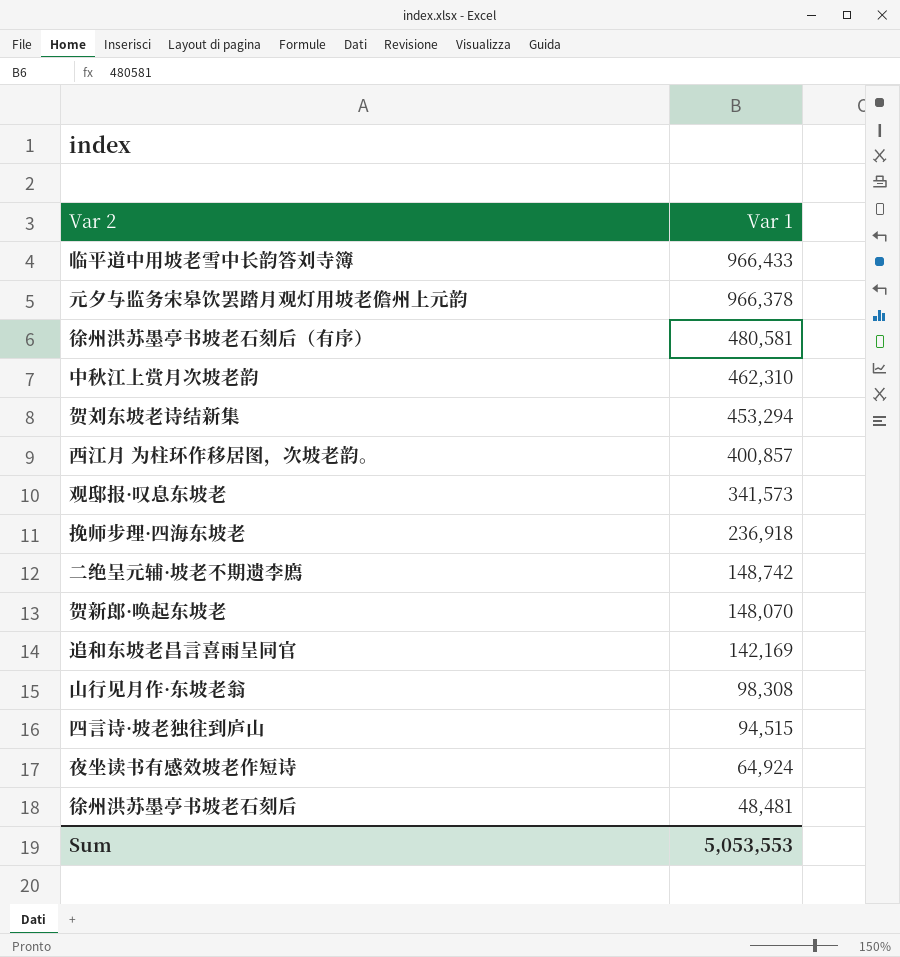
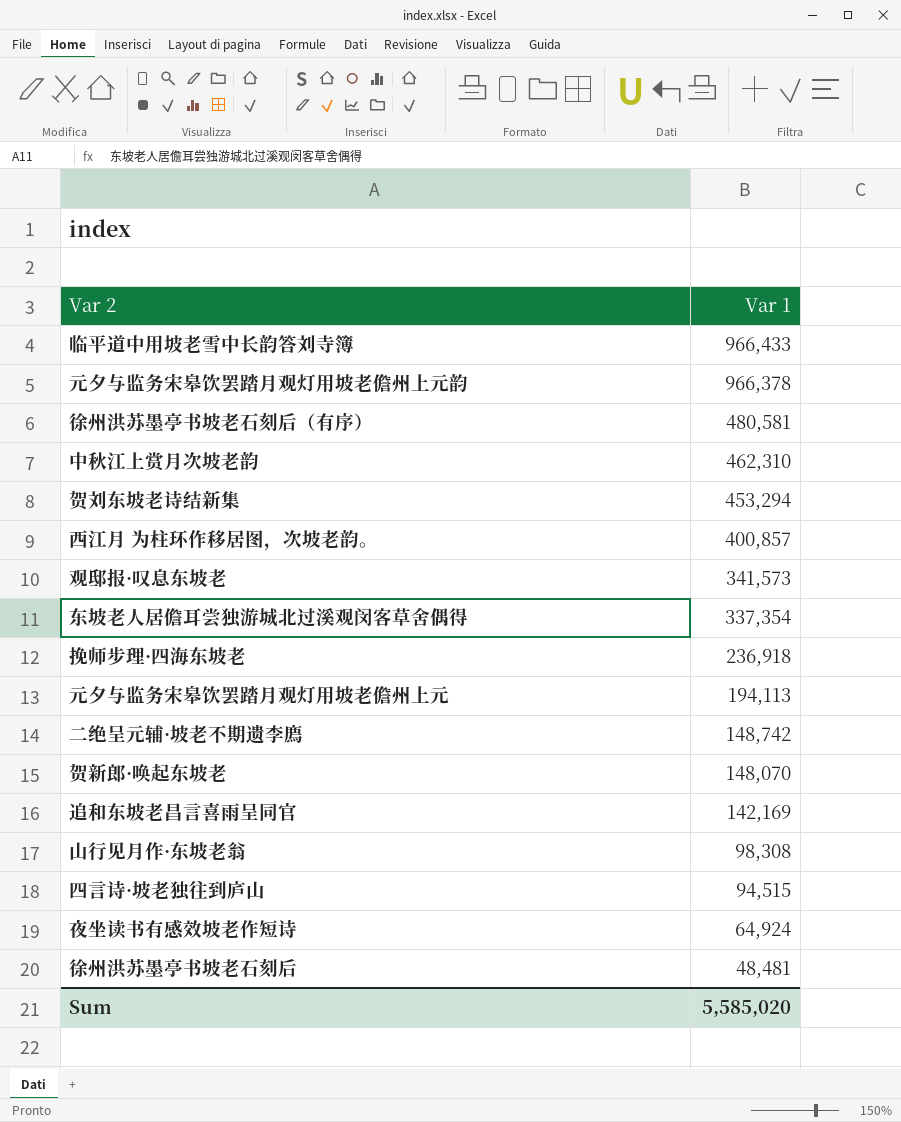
row 东坡老人居儋耳尝独游城北过溪观闵客草舍偶得: none -> 337,354
row 元夕与监务宋皋饮罢踏月观灯用坡老儋州上元: none -> 194,113
Sum | Var 1: 5,053,553 -> 5,585,020

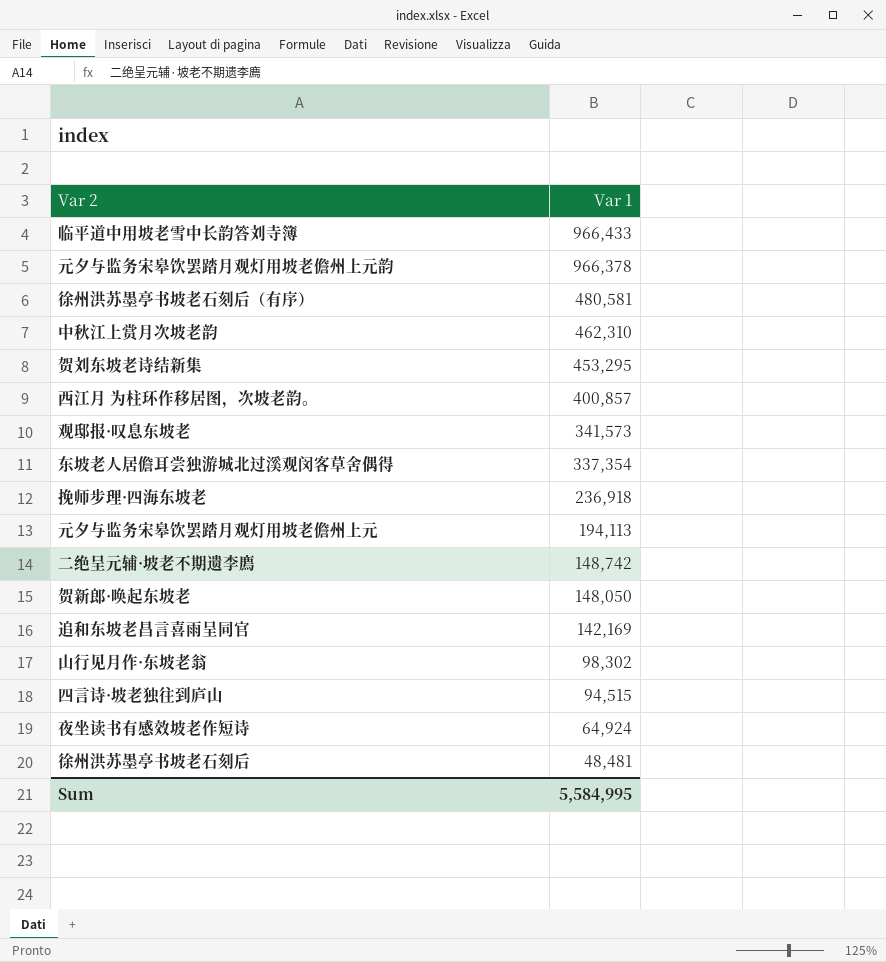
贺刘东坡老诗结新集 | Var 1: 453,294 -> 453,295
贺新郎·唤起东坡老 | Var 1: 148,070 -> 148,050
山行见月作·东坡老翁 | Var 1: 98,308 -> 98,302
Sum | Var 1: 5,585,020 -> 5,584,995

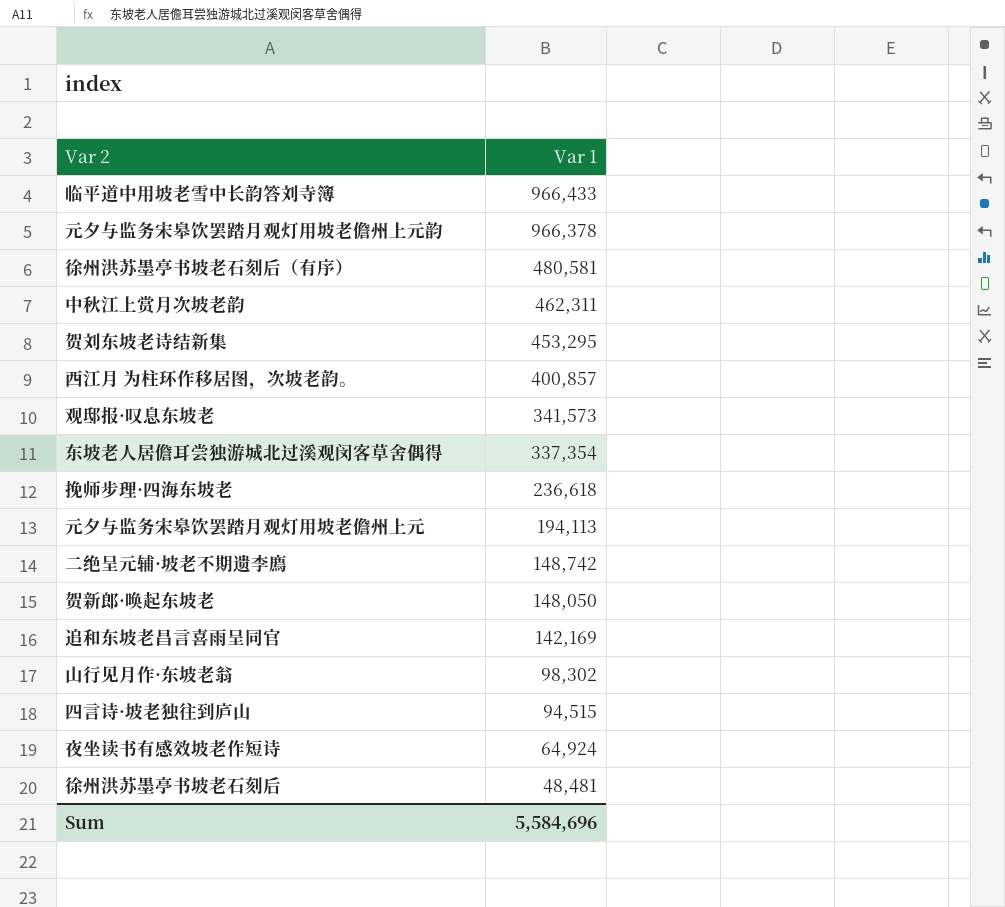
中秋江上赏月次坡老韵 | Var 1: 462,310 -> 462,311
挽师步理·四海东坡老 | Var 1: 236,918 -> 236,618
Sum | Var 1: 5,584,995 -> 5,584,696

